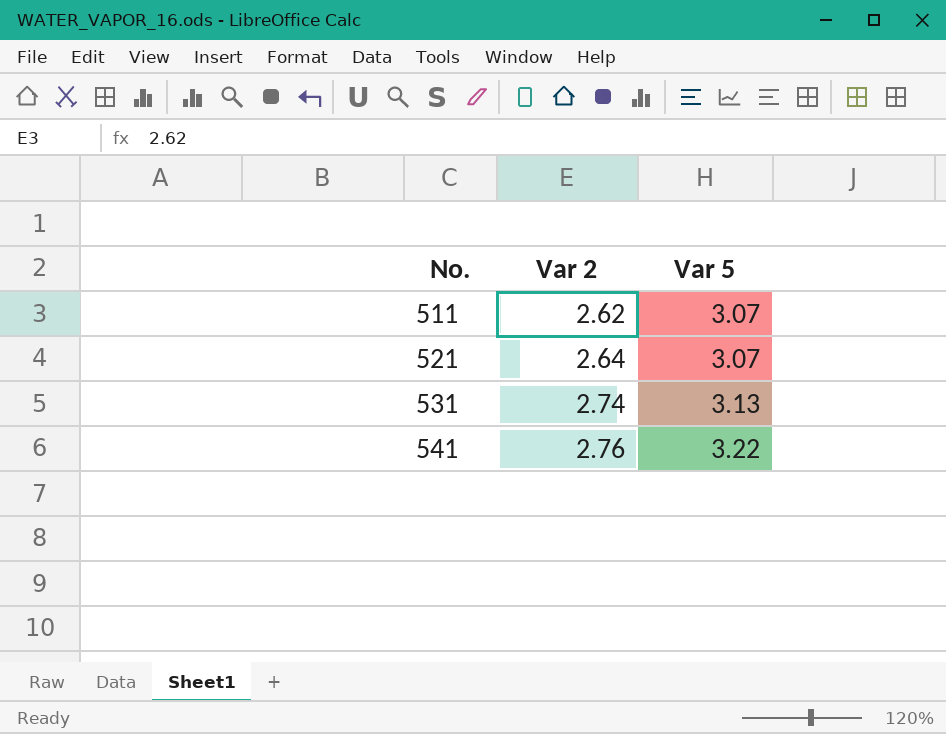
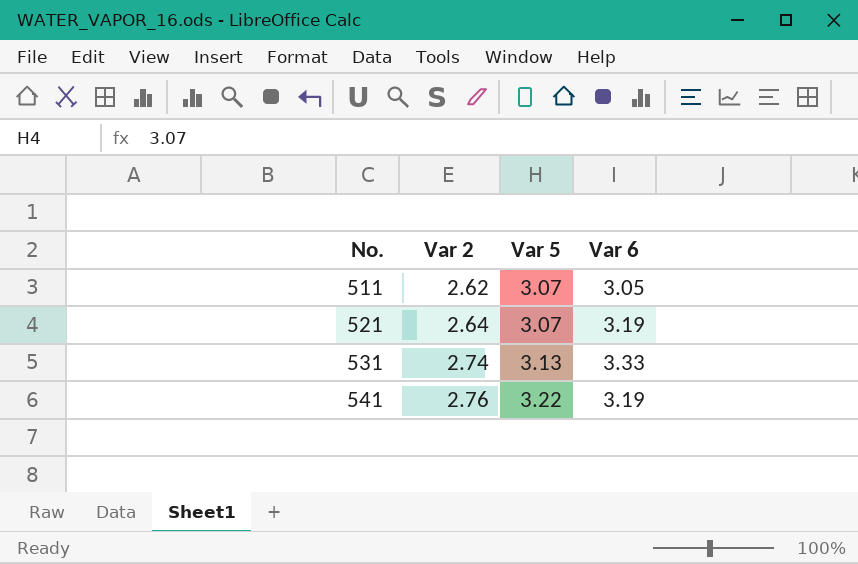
column Var 6 | position: none -> 4

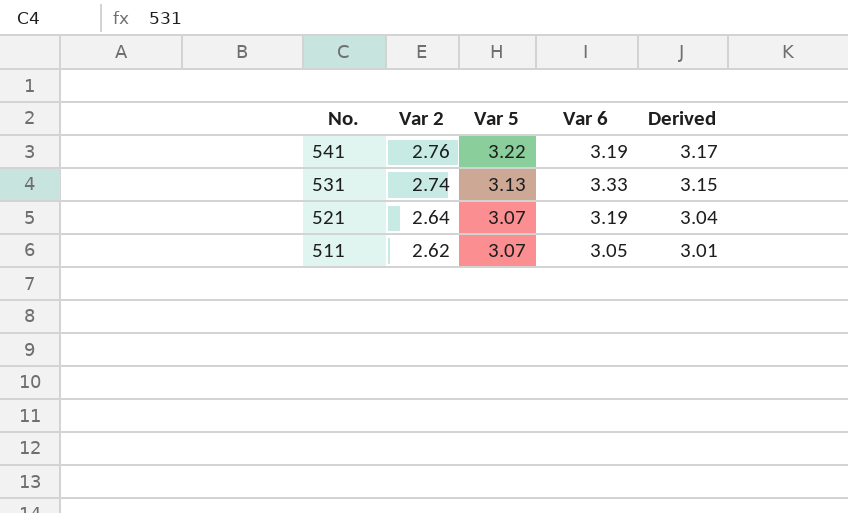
row order: No. ascending -> No. descending
column Derived | formula: none -> [Var 2] * 1.15

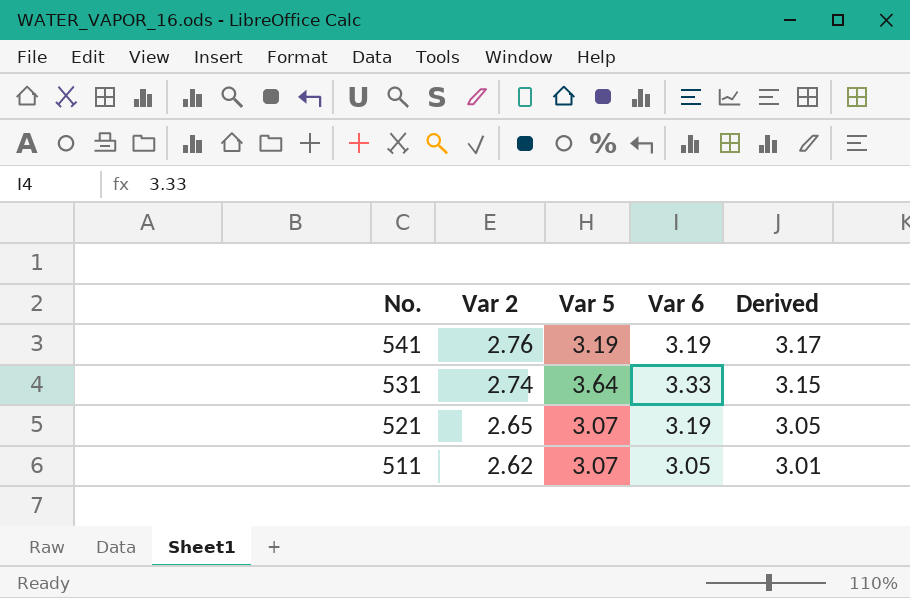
541 | Var 5: 3.22 -> 3.19
531 | Var 5: 3.13 -> 3.64
521 | Var 2: 2.64 -> 2.65
521 | Derived: 3.04 -> 3.05

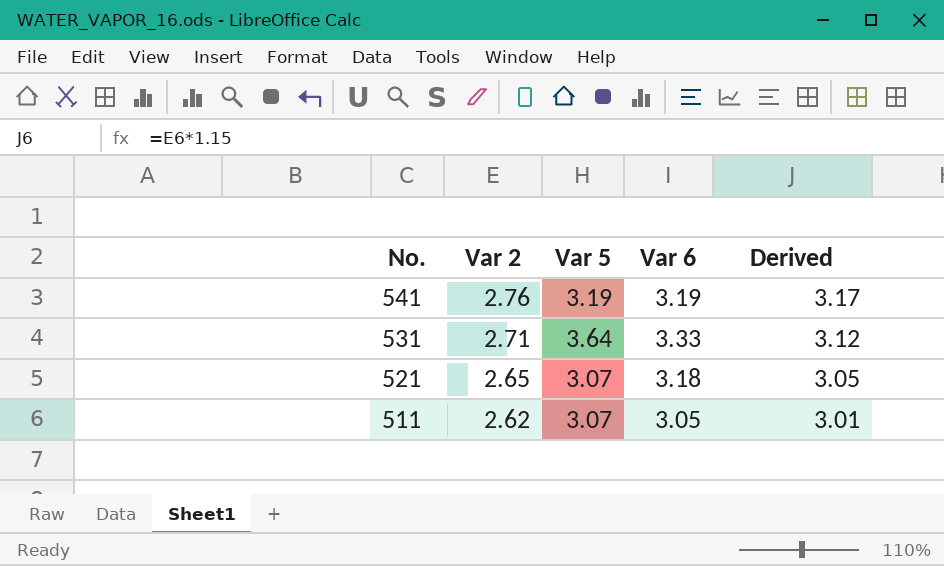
531 | Var 2: 2.74 -> 2.71
531 | Derived: 3.15 -> 3.12
521 | Var 6: 3.19 -> 3.18

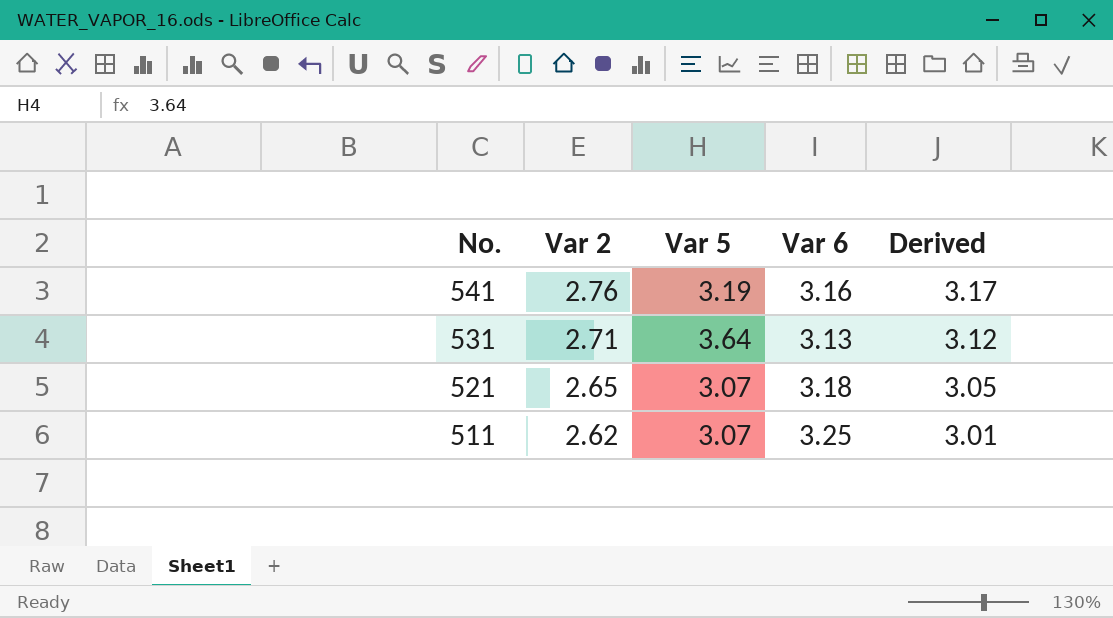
541 | Var 6: 3.19 -> 3.16
531 | Var 6: 3.33 -> 3.13
511 | Var 6: 3.05 -> 3.25

